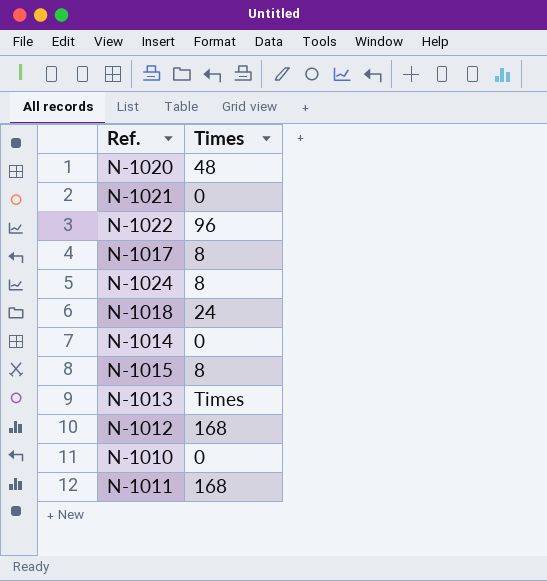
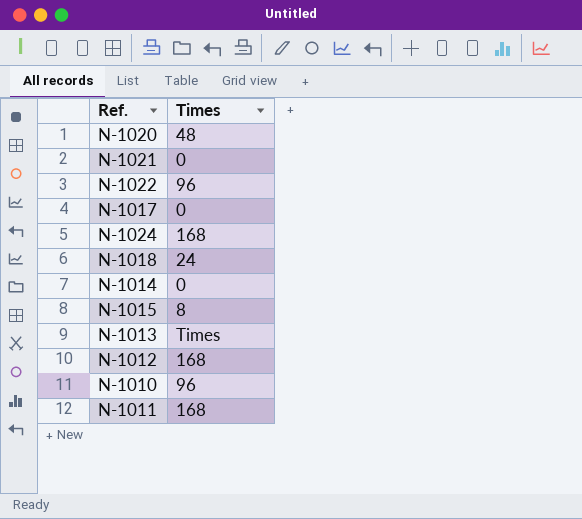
N-1017 | Times: 8 -> 0
N-1024 | Times: 8 -> 168
N-1010 | Times: 0 -> 96

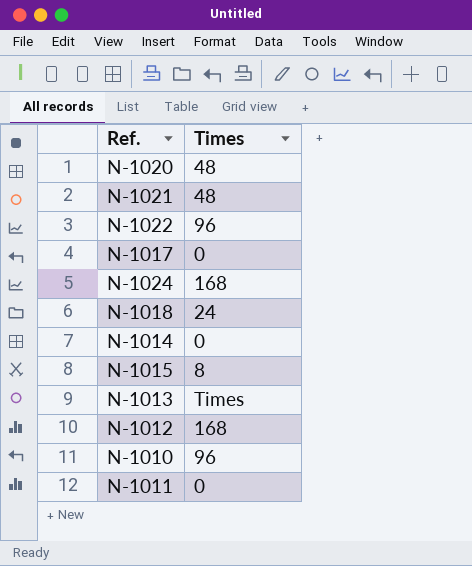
N-1021 | Times: 0 -> 48
N-1011 | Times: 168 -> 0

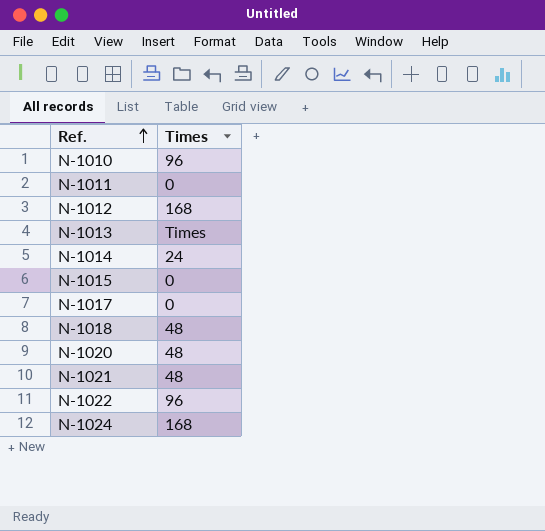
row order: none -> Ref. ascending
N-1014 | Times: 0 -> 24
N-1015 | Times: 8 -> 0
N-1018 | Times: 24 -> 48

